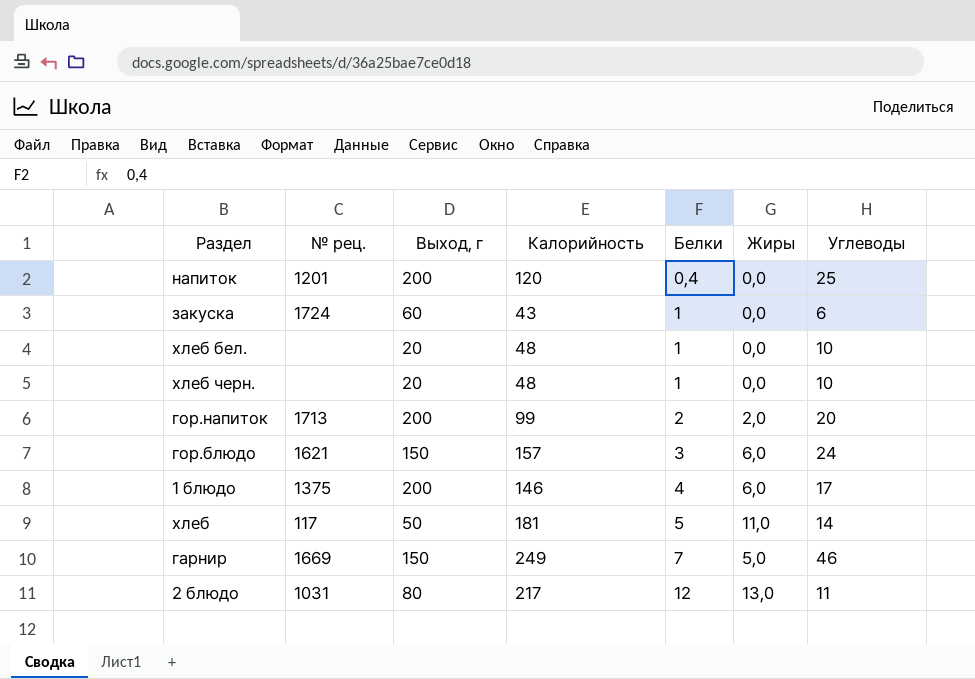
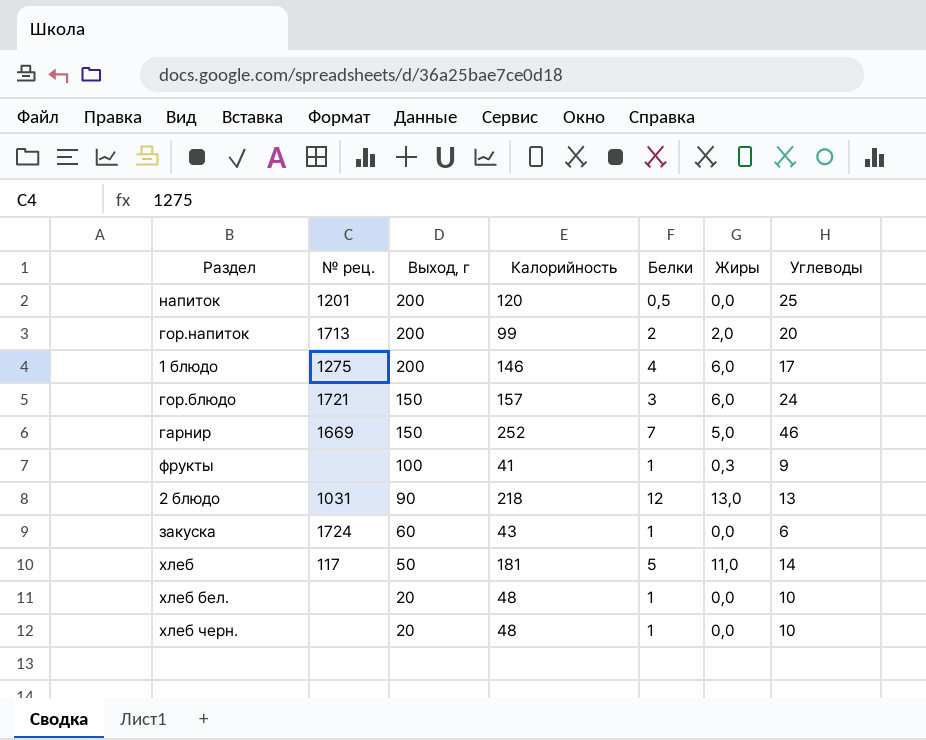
row order: Белки ascending -> Выход, г descending
напиток | Белки: 0,4 -> 0,5
1 блюдо | № рец.: 1375 -> 1275
гор.блюдо | № рец.: 1621 -> 1721
гарнир | Калорийность: 249 -> 252
row фрукты: none -> none | 100 | 41 | 1 | 0,3 | 9
2 блюдо | Выход, г: 80 -> 90
2 блюдо | Калорийность: 217 -> 218
2 блюдо | Углеводы: 11 -> 13

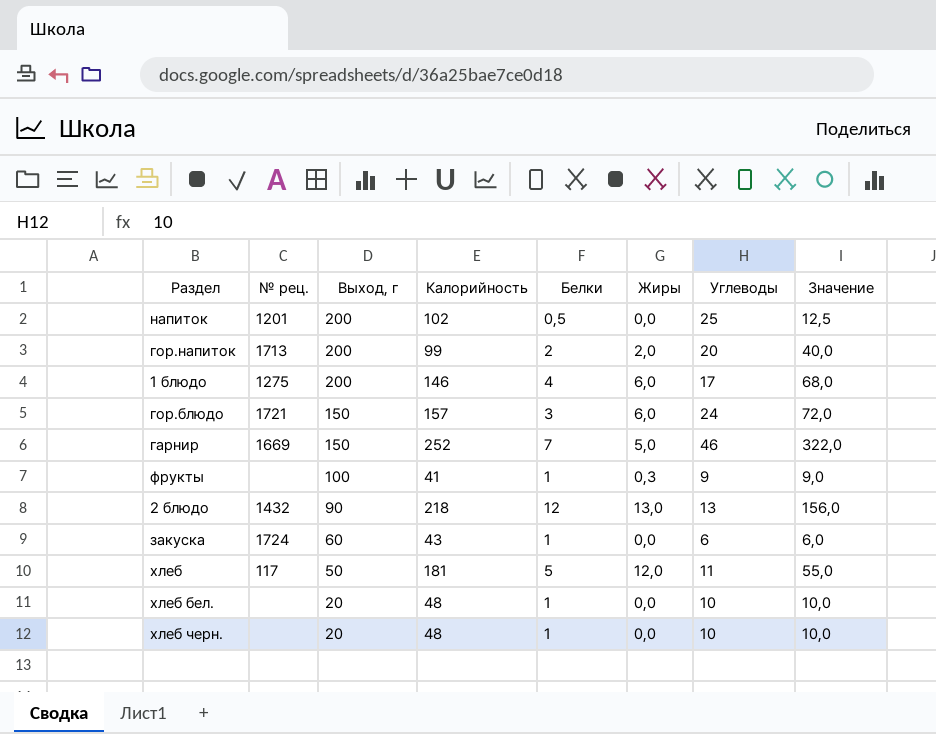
column Значение | formula: none -> [Белки] * [Углеводы]
напиток | Калорийность: 120 -> 102
2 блюдо | № рец.: 1031 -> 1432
хлеб | Жиры: 11,0 -> 12,0
хлеб | Углеводы: 14 -> 11

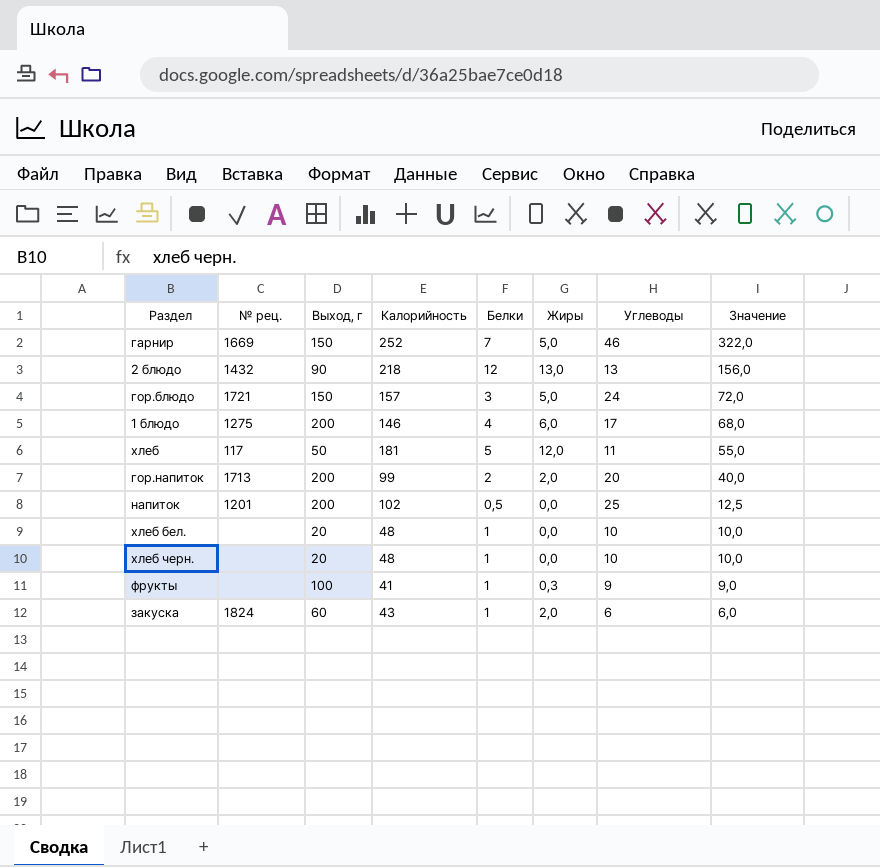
row order: Выход, г descending -> Значение descending
гор.блюдо | Жиры: 6,0 -> 5,0
закуска | № рец.: 1724 -> 1824
закуска | Жиры: 0,0 -> 2,0

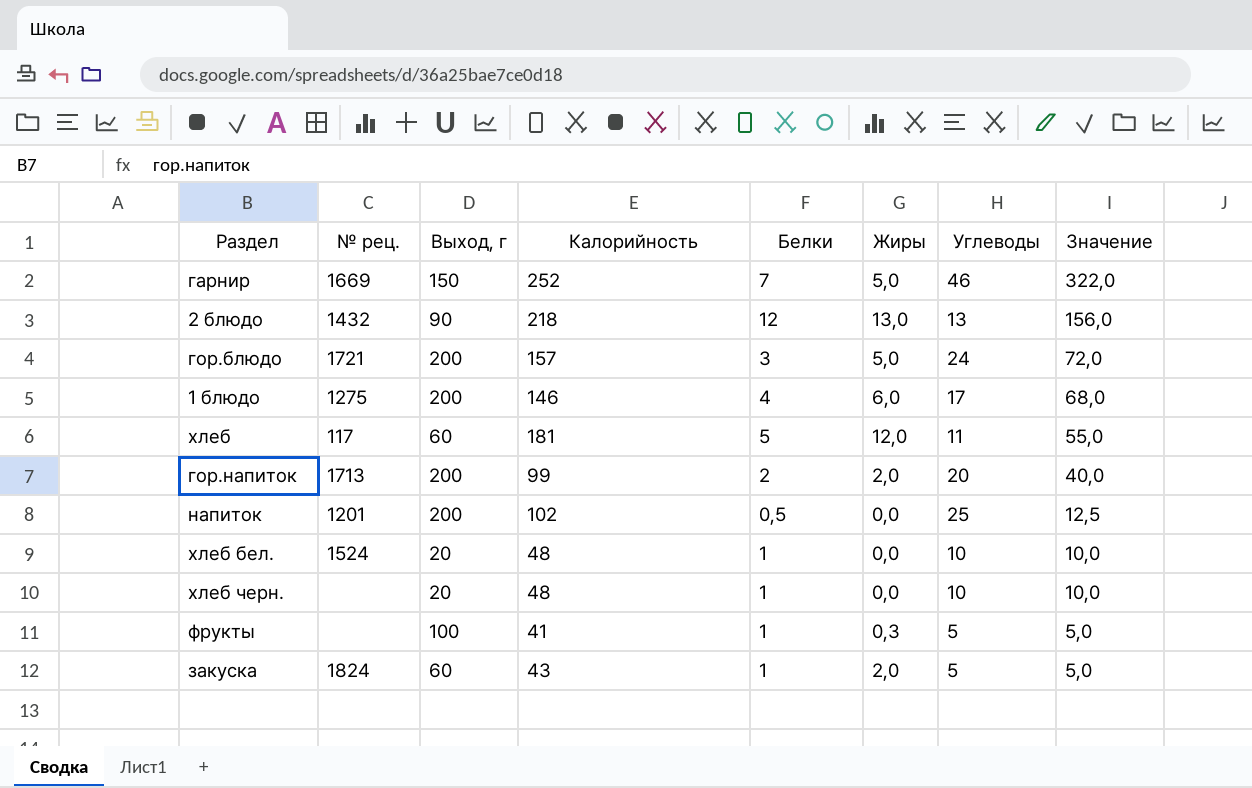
гор.блюдо | Выход, г: 150 -> 200
хлеб | Выход, г: 50 -> 60
хлеб бел. | № рец.: none -> 1524
фрукты | Углеводы: 9 -> 5
фрукты | Значение: 9,0 -> 5,0
закуска | Углеводы: 6 -> 5
закуска | Значение: 6,0 -> 5,0

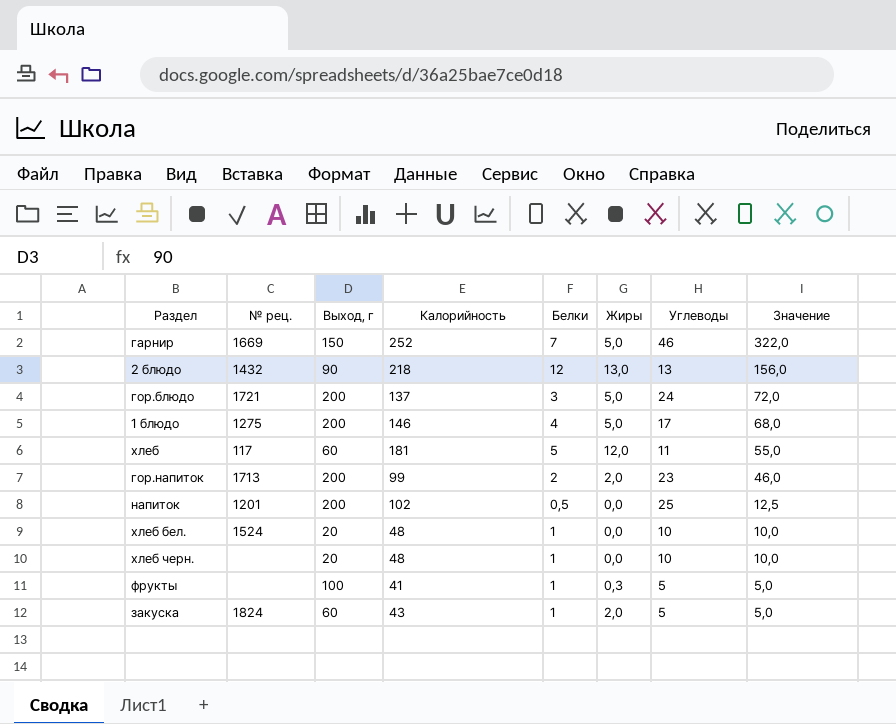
гор.блюдо | Калорийность: 157 -> 137
1 блюдо | Жиры: 6,0 -> 5,0
гор.напиток | Углеводы: 20 -> 23
гор.напиток | Значение: 40,0 -> 46,0

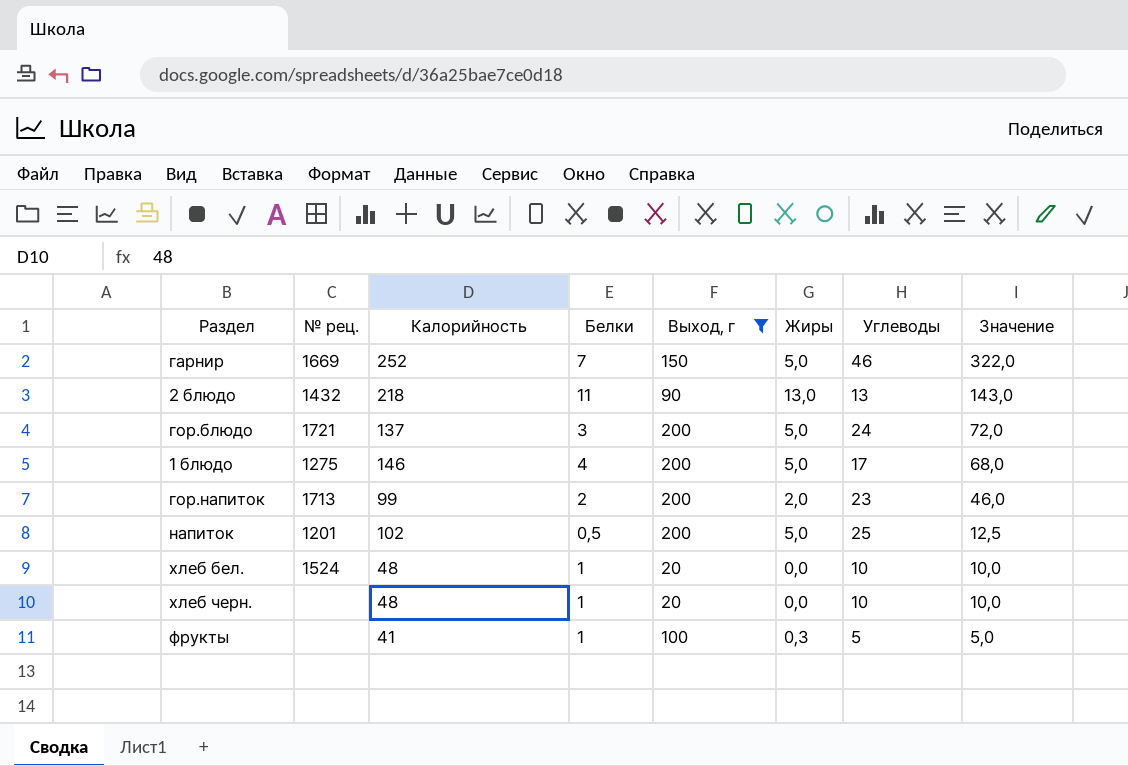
filter: none -> Выход, г != 60
column Выход, г | position: 3 -> 5
2 блюдо | Белки: 12 -> 11
2 блюдо | Значение: 156,0 -> 143,0
напиток | Жиры: 0,0 -> 5,0

